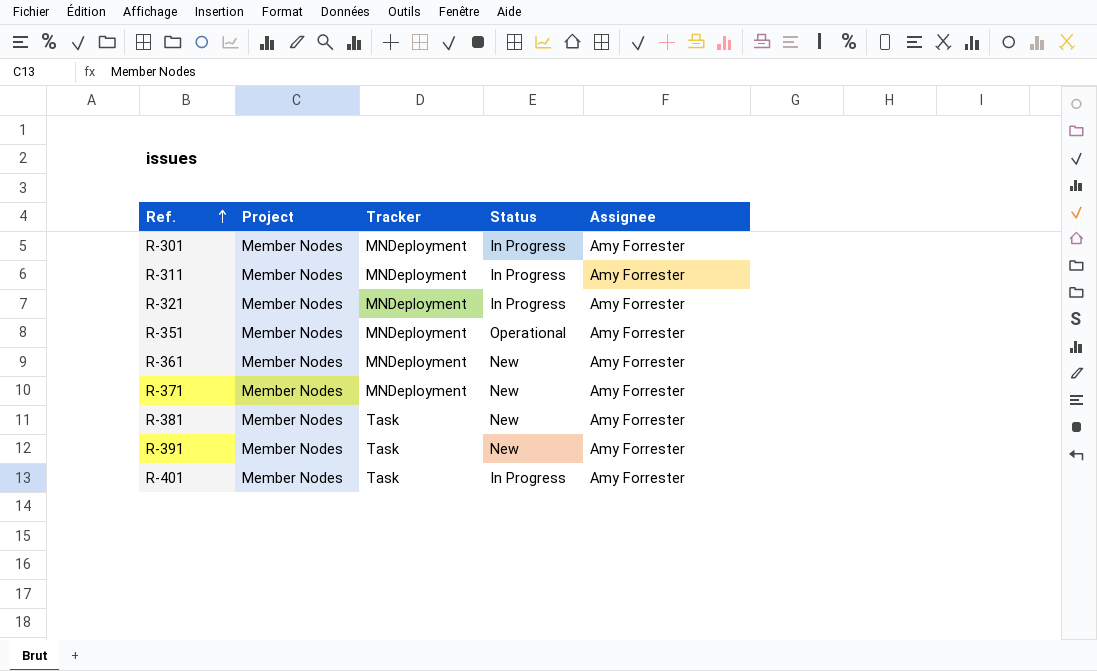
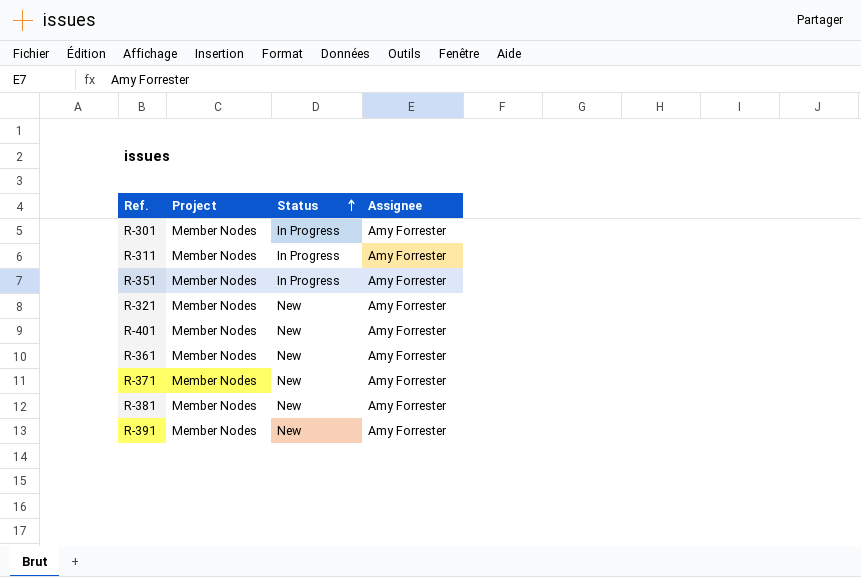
row order: Ref. ascending -> Status ascending
column Tracker | position: 3 -> none
R-351 | Status: Operational -> In Progress
R-321 | Status: In Progress -> New
R-401 | Status: In Progress -> New

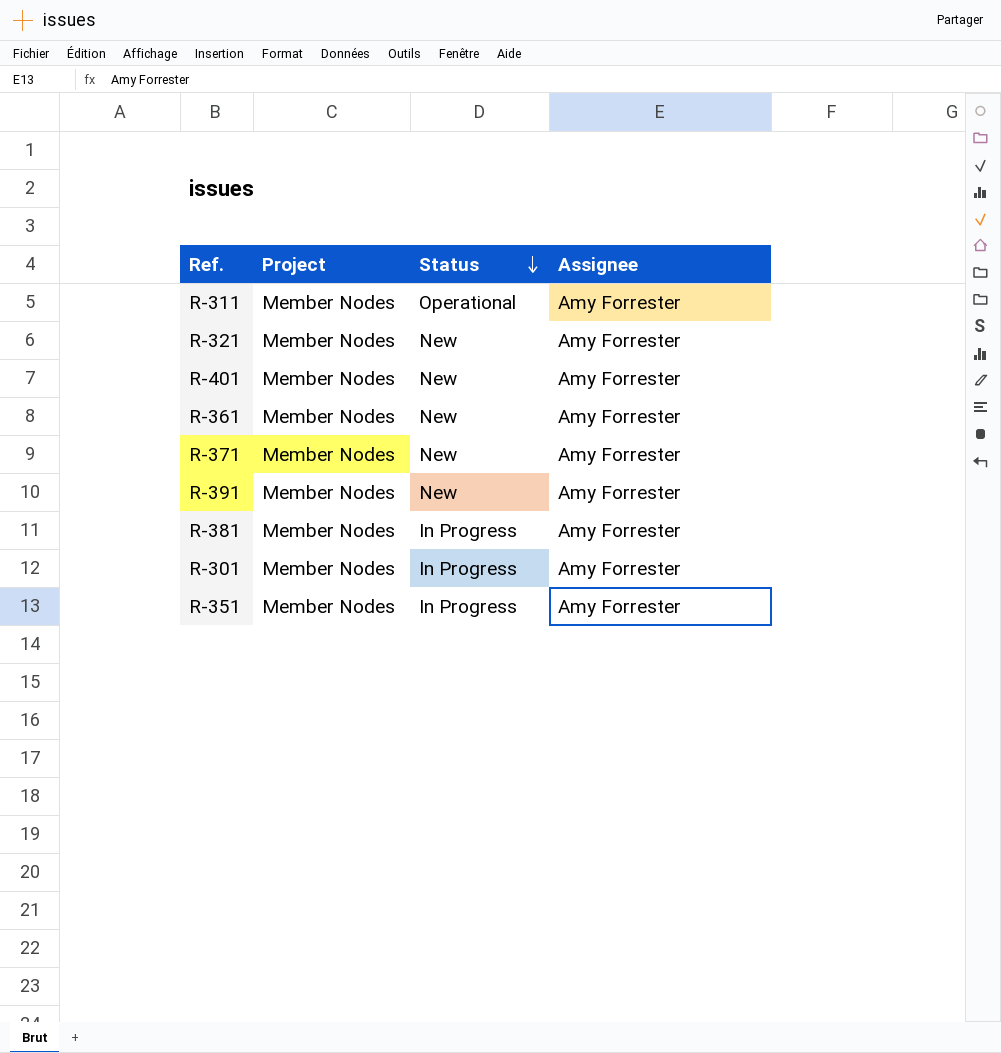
row order: Status ascending -> Status descending
R-311 | Status: In Progress -> Operational
R-381 | Status: New -> In Progress

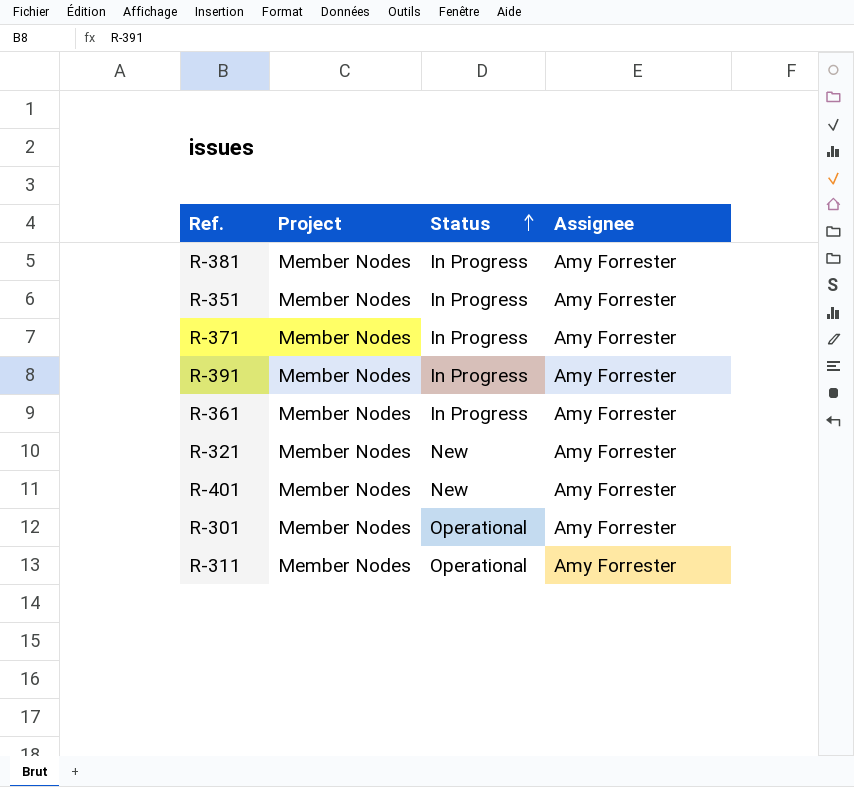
row order: Status descending -> Status ascending
R-371 | Status: New -> In Progress
R-391 | Status: New -> In Progress
R-361 | Status: New -> In Progress
R-301 | Status: In Progress -> Operational

